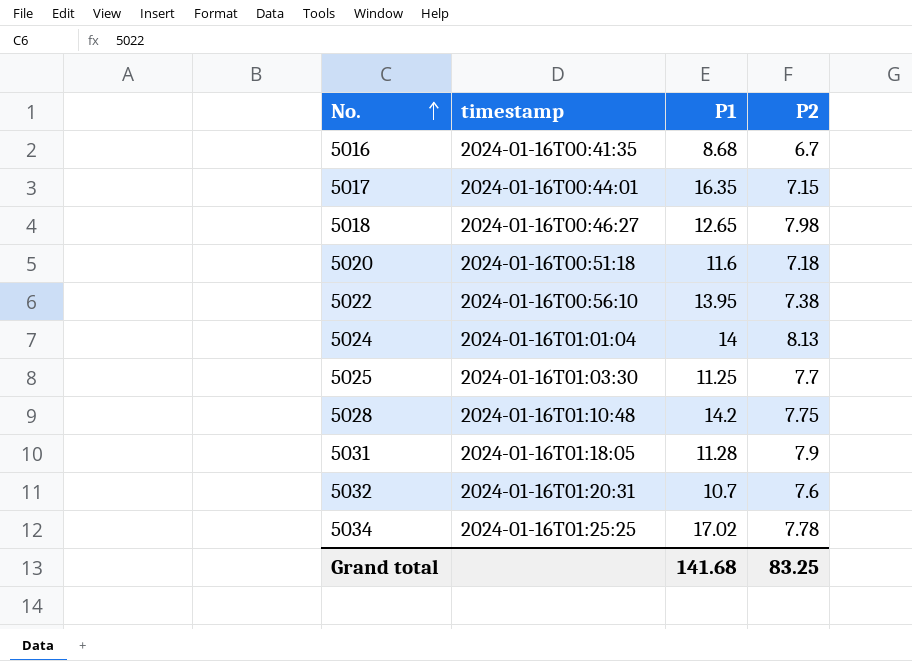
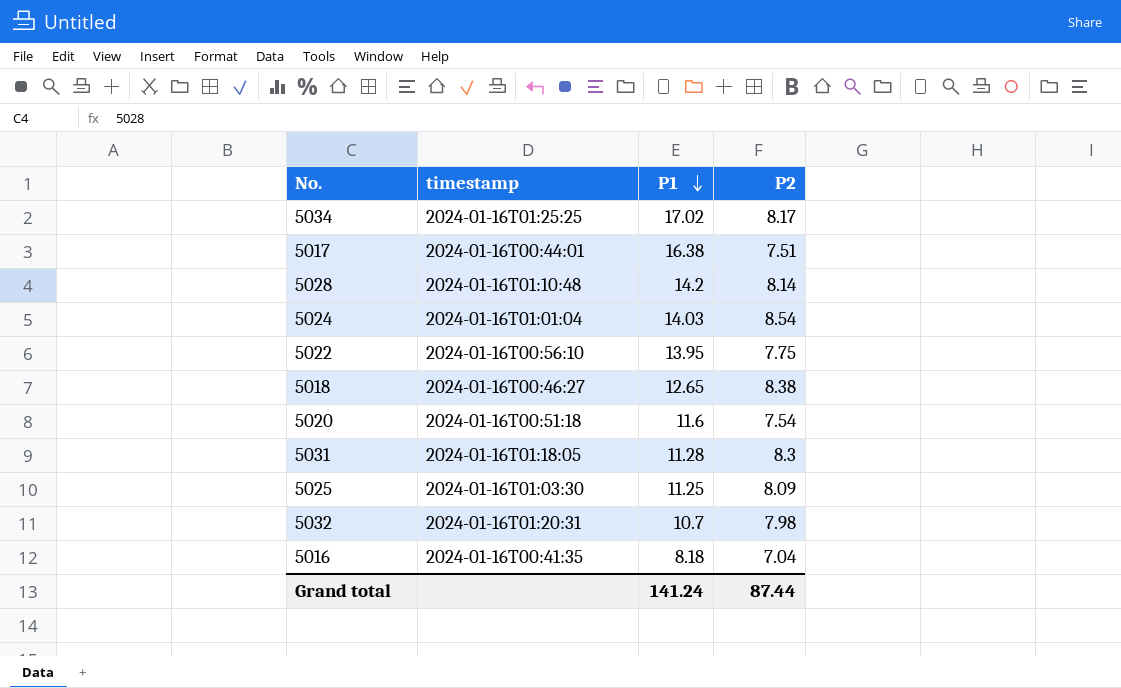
row order: No. ascending -> P1 descending
5034 | P2: 7.78 -> 8.17
5017 | P1: 16.35 -> 16.38
5017 | P2: 7.15 -> 7.51
5028 | P2: 7.75 -> 8.14
5024 | P1: 14 -> 14.03
5024 | P2: 8.13 -> 8.54
5022 | P2: 7.38 -> 7.75
5018 | P2: 7.98 -> 8.38
5020 | P2: 7.18 -> 7.54
5031 | P2: 7.9 -> 8.3
5025 | P2: 7.7 -> 8.09
5032 | P2: 7.6 -> 7.98
5016 | P1: 8.68 -> 8.18
5016 | P2: 6.7 -> 7.04
Grand total | P1: 141.68 -> 141.24
Grand total | P2: 83.25 -> 87.44

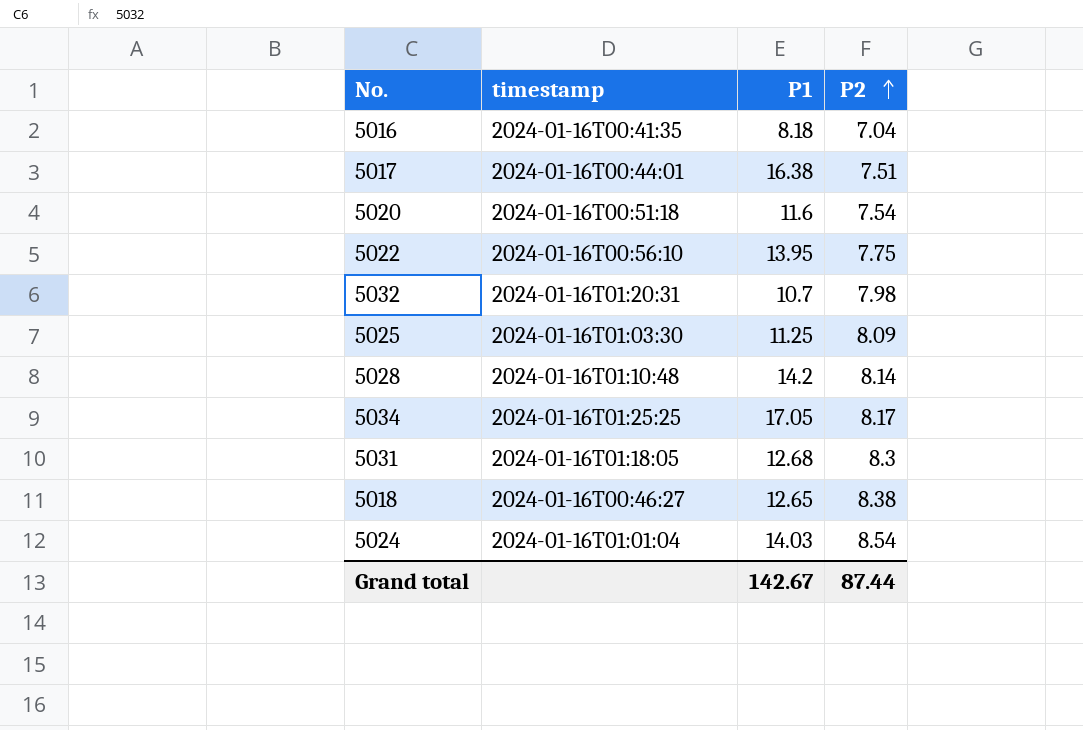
row order: P1 descending -> P2 ascending
5034 | P1: 17.02 -> 17.05
5031 | P1: 11.28 -> 12.68
Grand total | P1: 141.24 -> 142.67

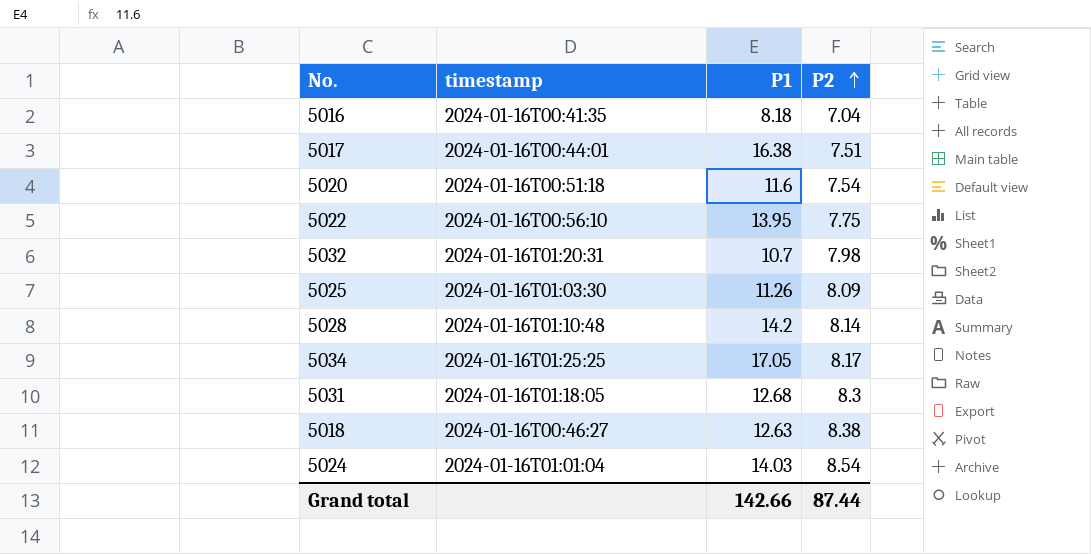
5025 | P1: 11.25 -> 11.26
5018 | P1: 12.65 -> 12.63
Grand total | P1: 142.67 -> 142.66

